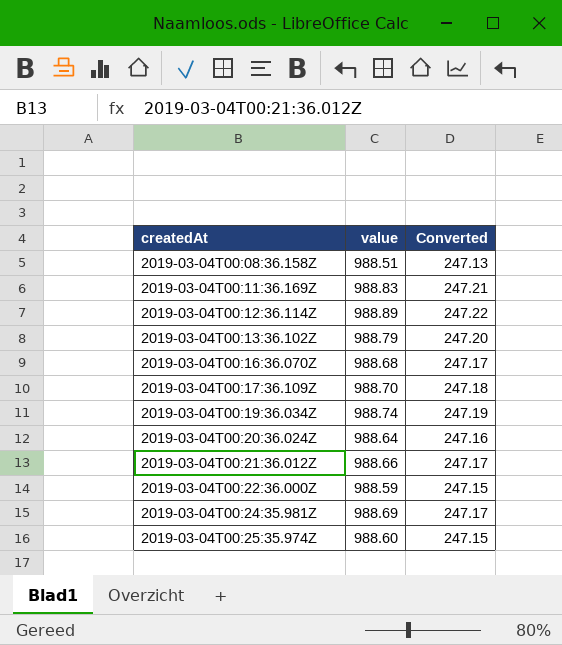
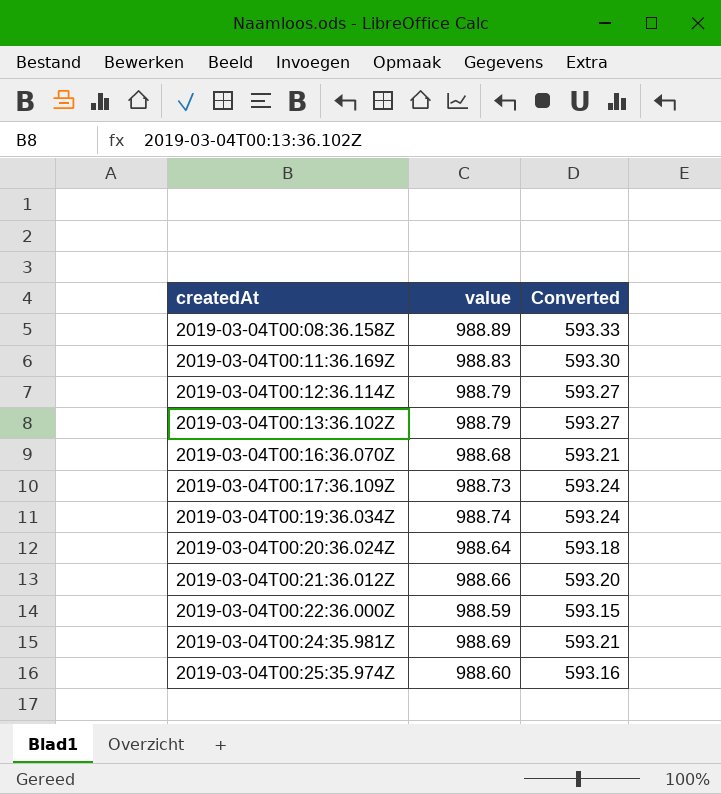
column Converted | formula: [value] * 0.25 -> [value] * 0.6
2019-03-04T00:08:36.158Z | value: 988.51 -> 988.89
2019-03-04T00:12:36.114Z | value: 988.89 -> 988.79
2019-03-04T00:17:36.109Z | value: 988.70 -> 988.73

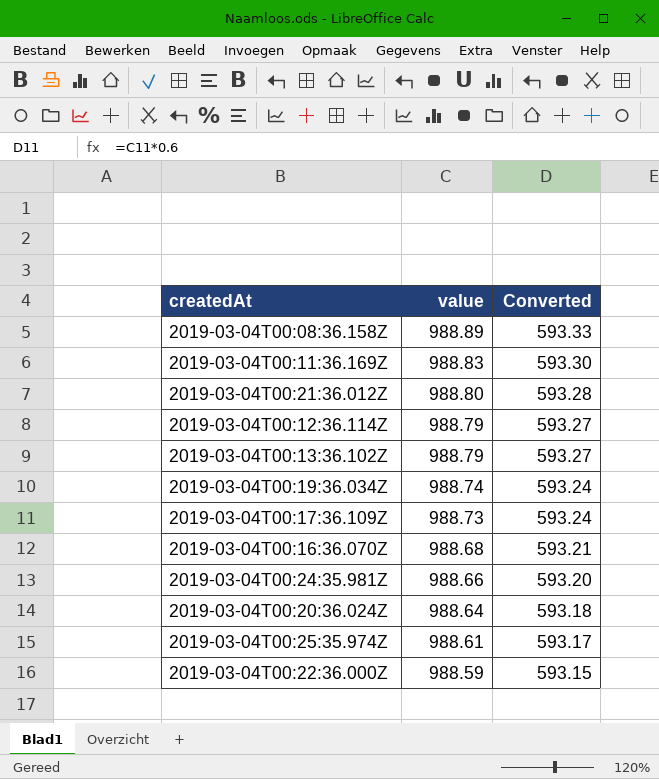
row order: createdAt ascending -> value descending
2019-03-04T00:21:36.012Z | value: 988.66 -> 988.80
2019-03-04T00:21:36.012Z | Converted: 593.20 -> 593.28
2019-03-04T00:24:35.981Z | value: 988.69 -> 988.66
2019-03-04T00:24:35.981Z | Converted: 593.21 -> 593.20
2019-03-04T00:25:35.974Z | value: 988.60 -> 988.61
2019-03-04T00:25:35.974Z | Converted: 593.16 -> 593.17

